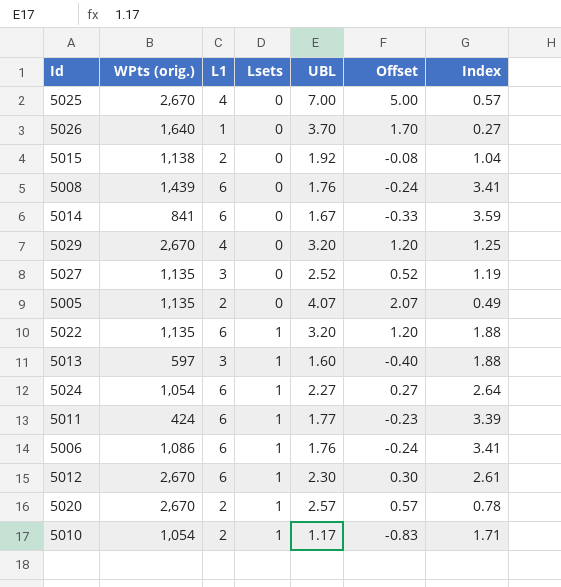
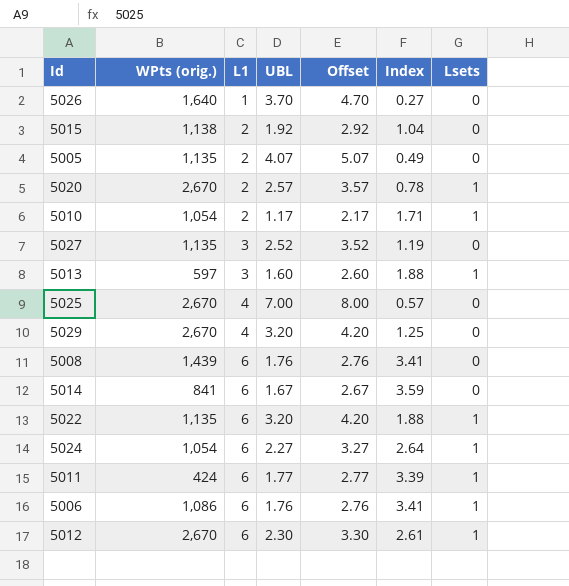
row order: Lsets ascending -> L1 ascending
column Offset | formula: [UBL] - 2 -> [UBL] + 1
column Lsets | position: 4 -> 7

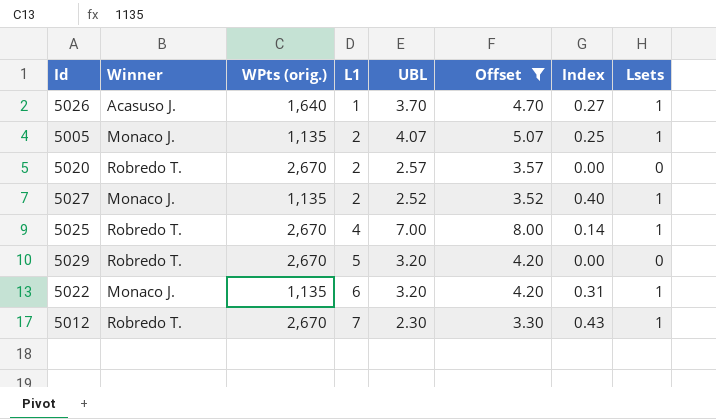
filter: none -> Offset >= 3.30
column Winner | position: none -> 2
column Index | formula: [L1] / [UBL] -> [Lsets] / [UBL]
5026 | Lsets: 0 -> 1
5005 | Lsets: 0 -> 1
5020 | Lsets: 1 -> 0
5027 | L1: 3 -> 2
5027 | Lsets: 0 -> 1
5025 | Lsets: 0 -> 1
5029 | L1: 4 -> 5
5012 | L1: 6 -> 7

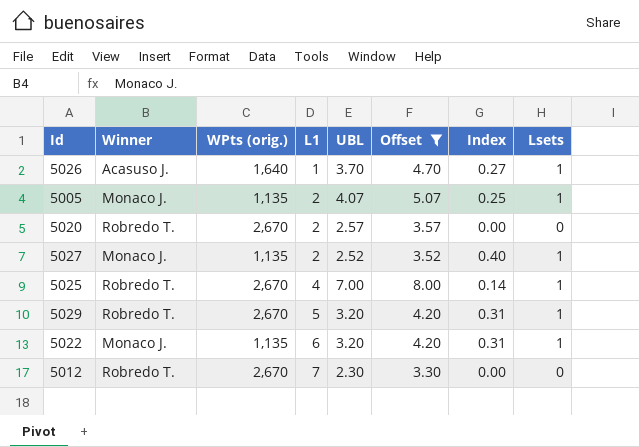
5029 | Index: 0.00 -> 0.31
5029 | Lsets: 0 -> 1
5012 | Index: 0.43 -> 0.00
5012 | Lsets: 1 -> 0

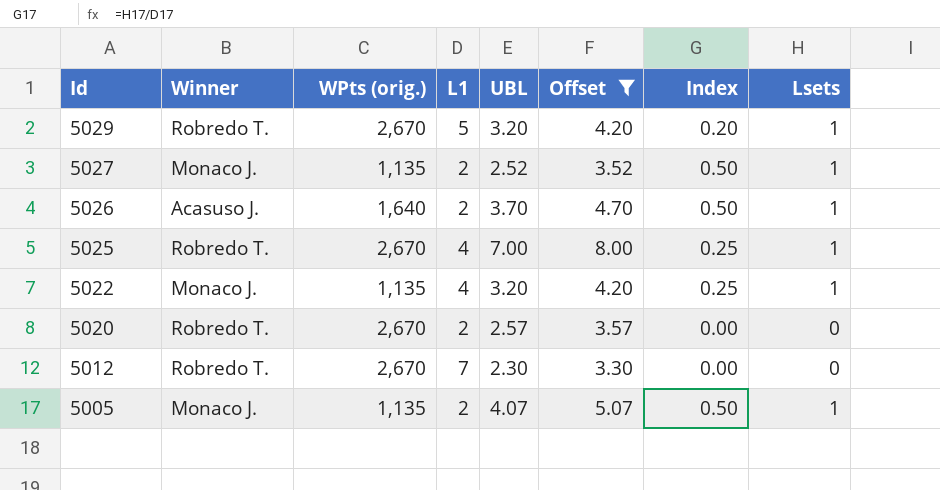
row order: L1 ascending -> Id descending
column Index | formula: [Lsets] / [UBL] -> [Lsets] / [L1]
5026 | L1: 1 -> 2
5022 | L1: 6 -> 4

